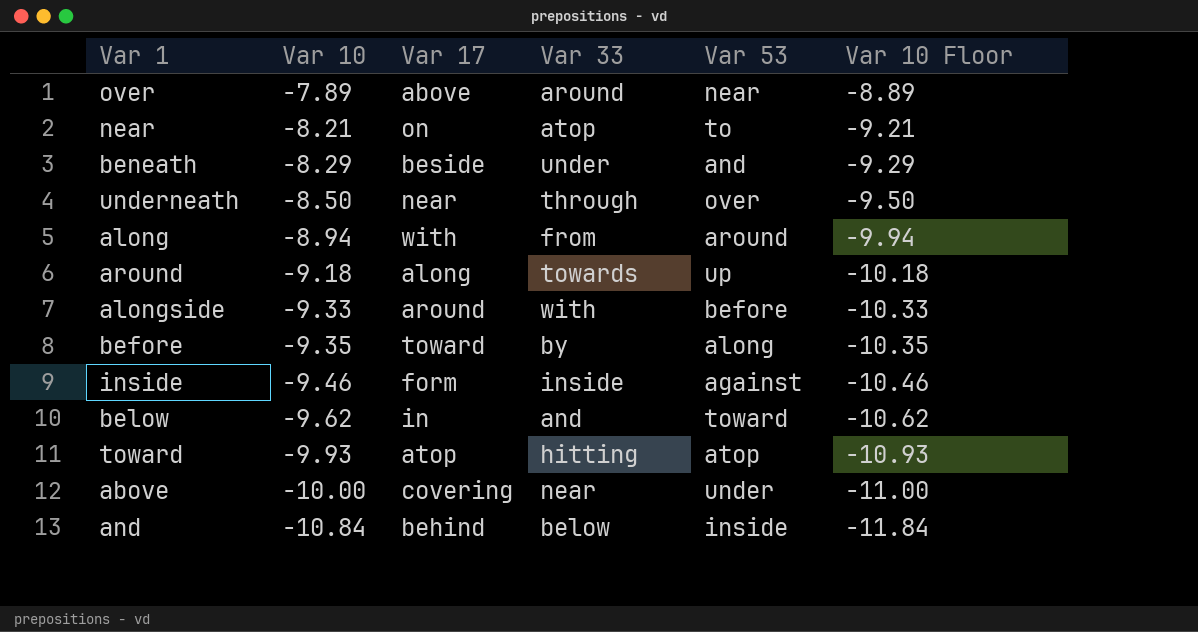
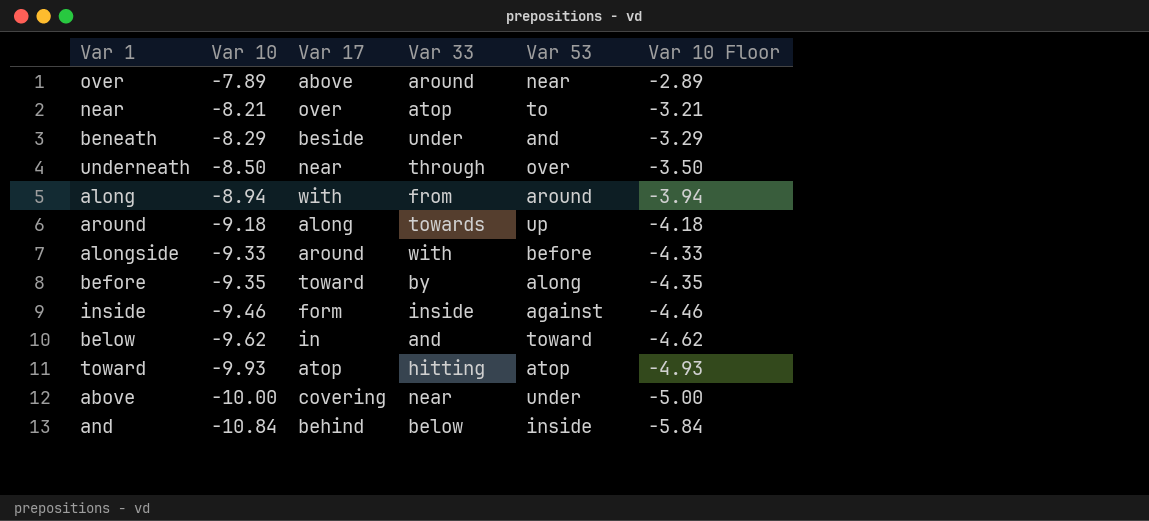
column Var 10 Floor | formula: [Var 10] - 1 -> [Var 10] + 5
near | Var 17: on -> over

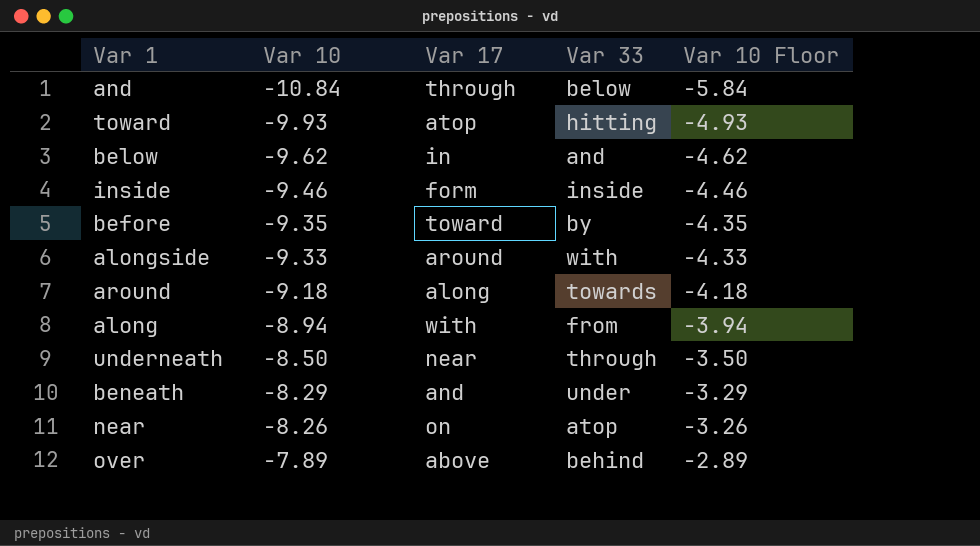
row order: Var 10 descending -> Var 10 ascending
column Var 53 | position: 5 -> none
row above: -10.00 | covering | near | under | -5.00 -> none
and | Var 17: behind -> through
beneath | Var 17: beside -> and
near | Var 10: -8.21 -> -8.26
near | Var 17: over -> on
near | Var 10 Floor: -3.21 -> -3.26
over | Var 33: around -> behind

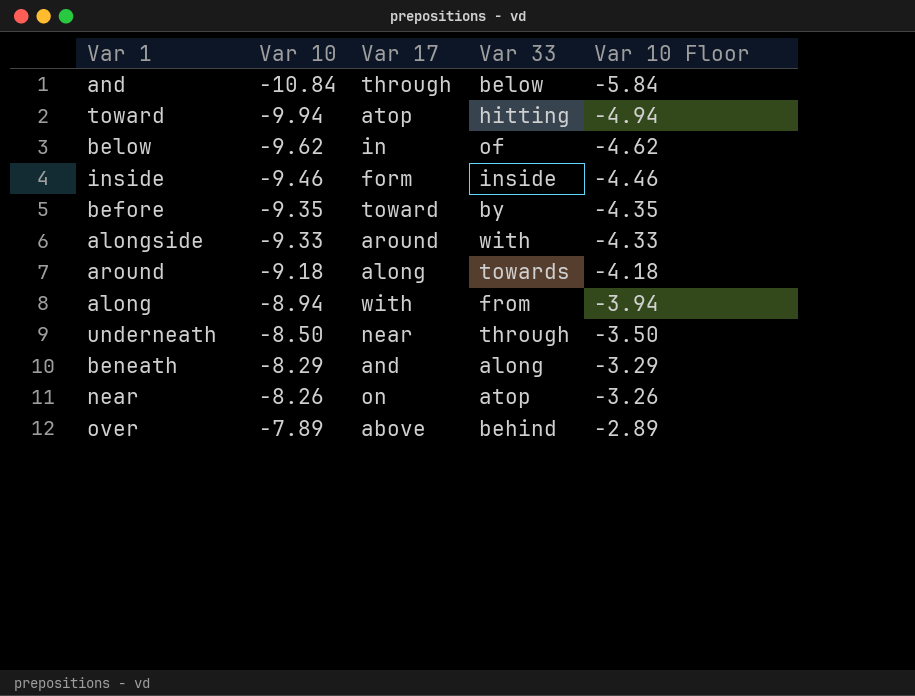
toward | Var 10: -9.93 -> -9.94
toward | Var 10 Floor: -4.93 -> -4.94
below | Var 33: and -> of
beneath | Var 33: under -> along

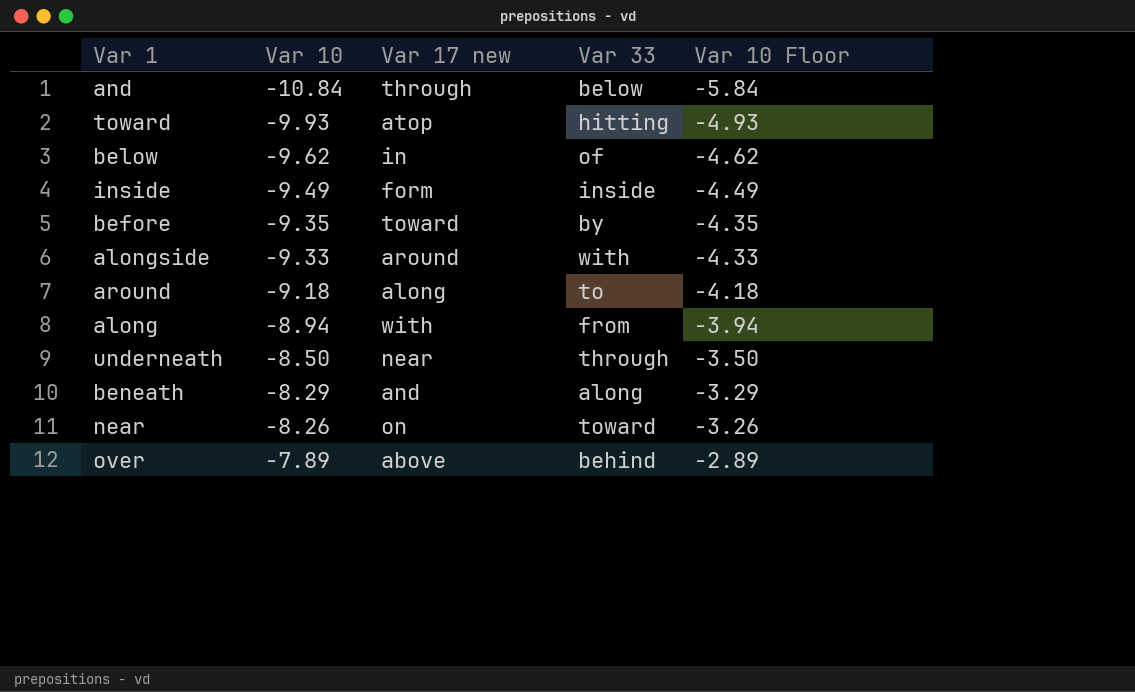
column name: Var 17 -> Var 17 new
toward | Var 10: -9.94 -> -9.93
toward | Var 10 Floor: -4.94 -> -4.93
inside | Var 10: -9.46 -> -9.49
inside | Var 10 Floor: -4.46 -> -4.49
around | Var 33: towards -> to
near | Var 33: atop -> toward

